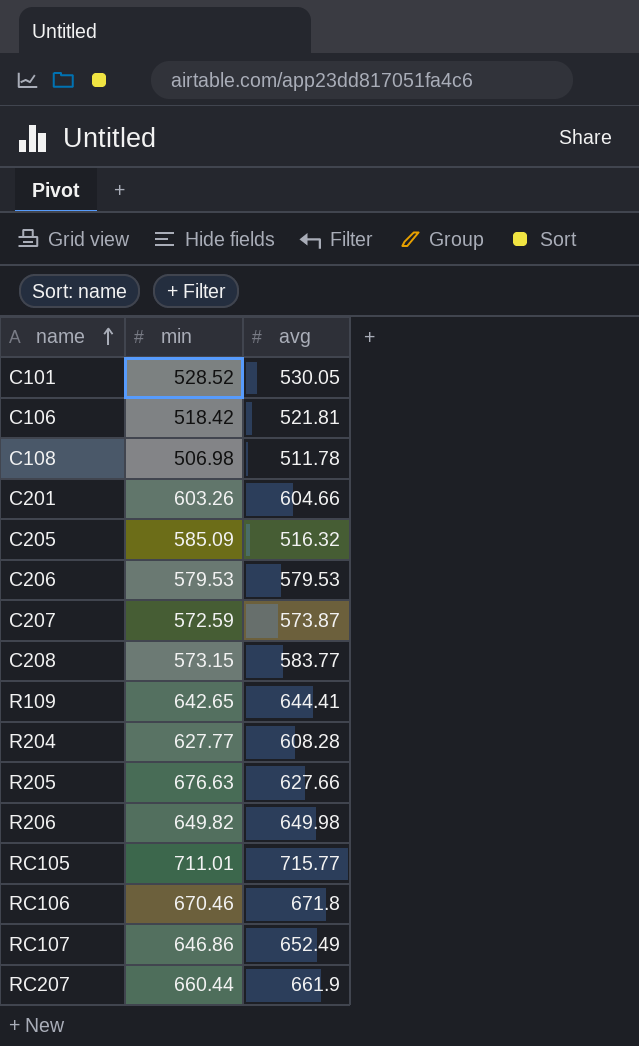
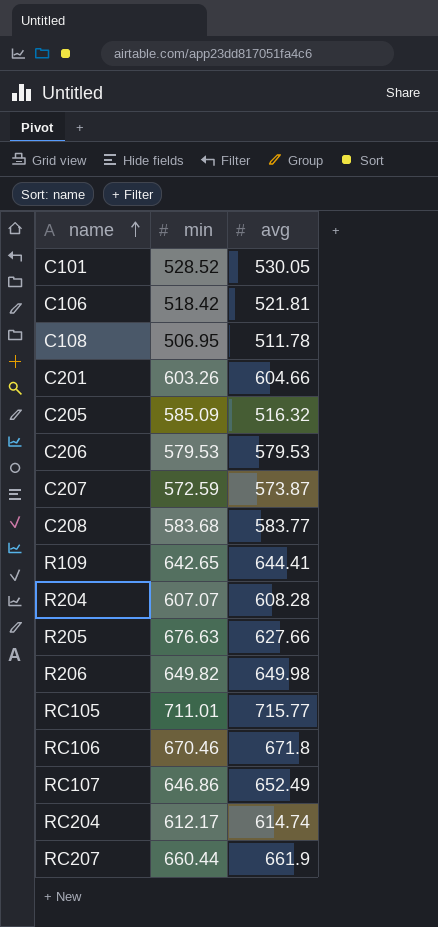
C108 | min: 506.98 -> 506.95
C208 | min: 573.15 -> 583.68
R204 | min: 627.77 -> 607.07
row RC204: none -> 612.17 | 614.74

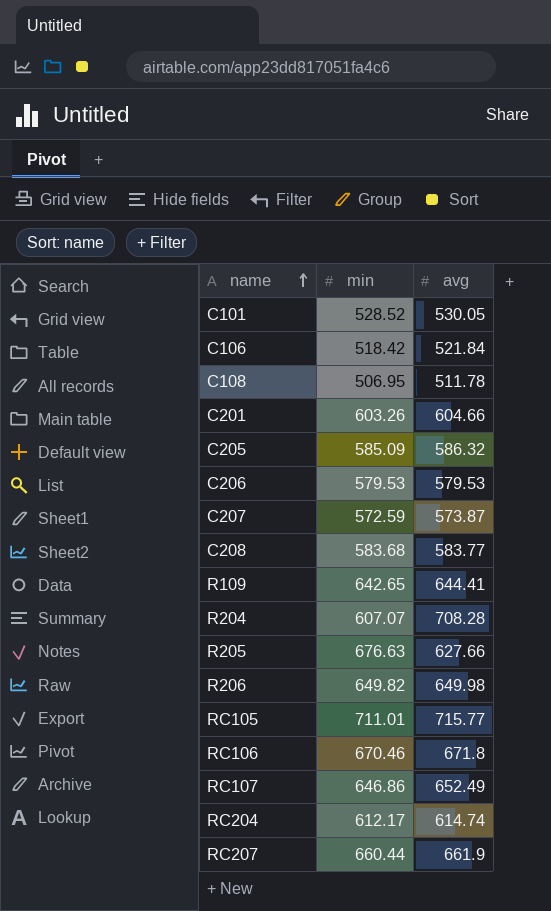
C106 | avg: 521.81 -> 521.84
C205 | avg: 516.32 -> 586.32
R204 | avg: 608.28 -> 708.28

